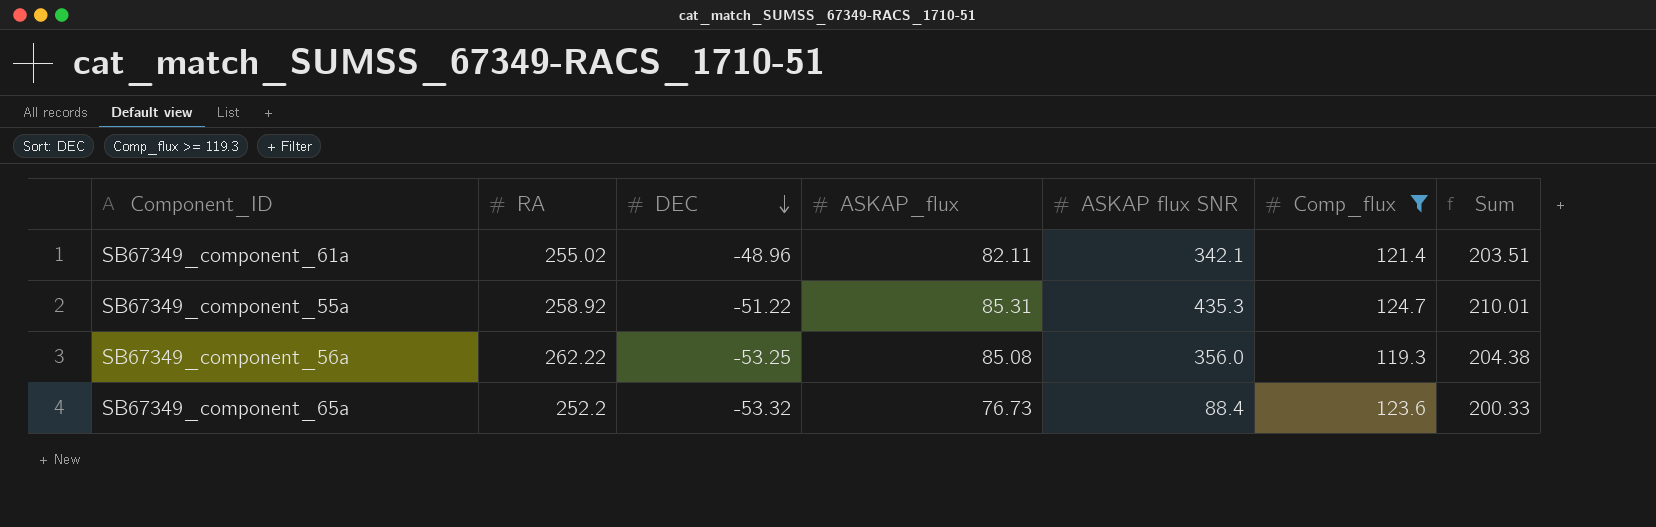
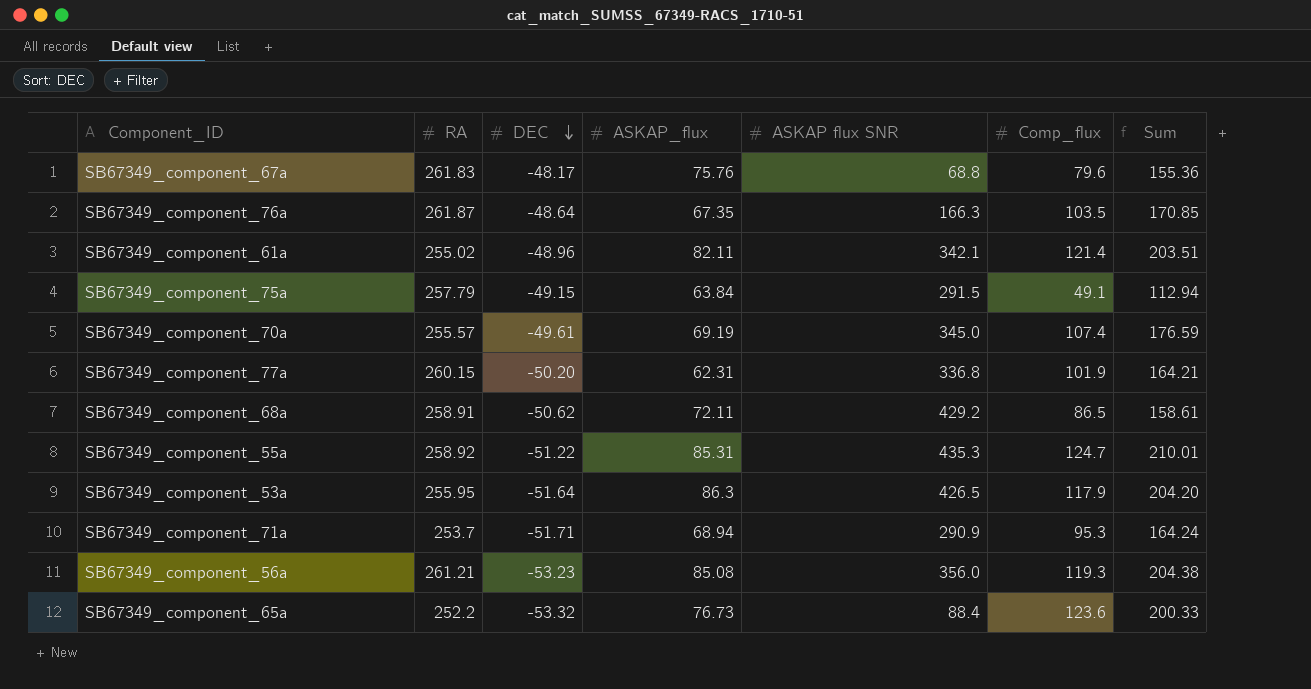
filter: Comp_flux >= 119.3 -> none
SB67349_component_56a | RA: 262.22 -> 261.21
SB67349_component_56a | DEC: -53.25 -> -53.23

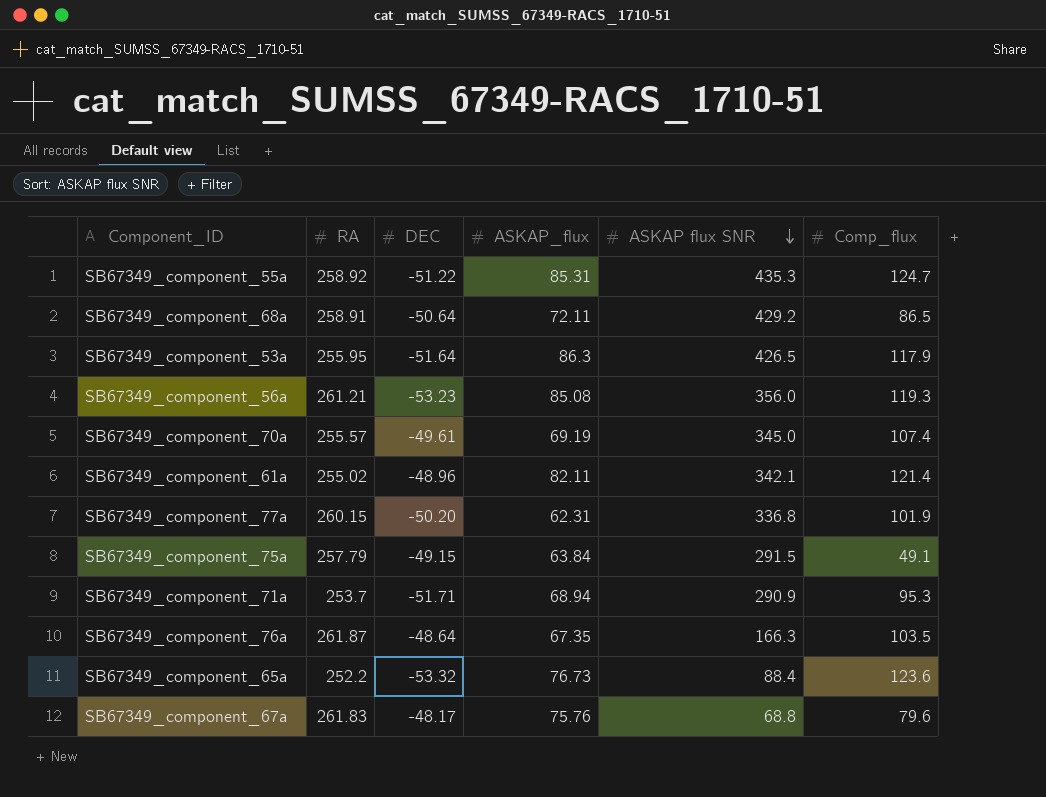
row order: DEC descending -> ASKAP flux SNR descending
column Sum | formula: [ASKAP_flux] + [Comp_flux] -> none
SB67349_component_68a | DEC: -50.62 -> -50.64

